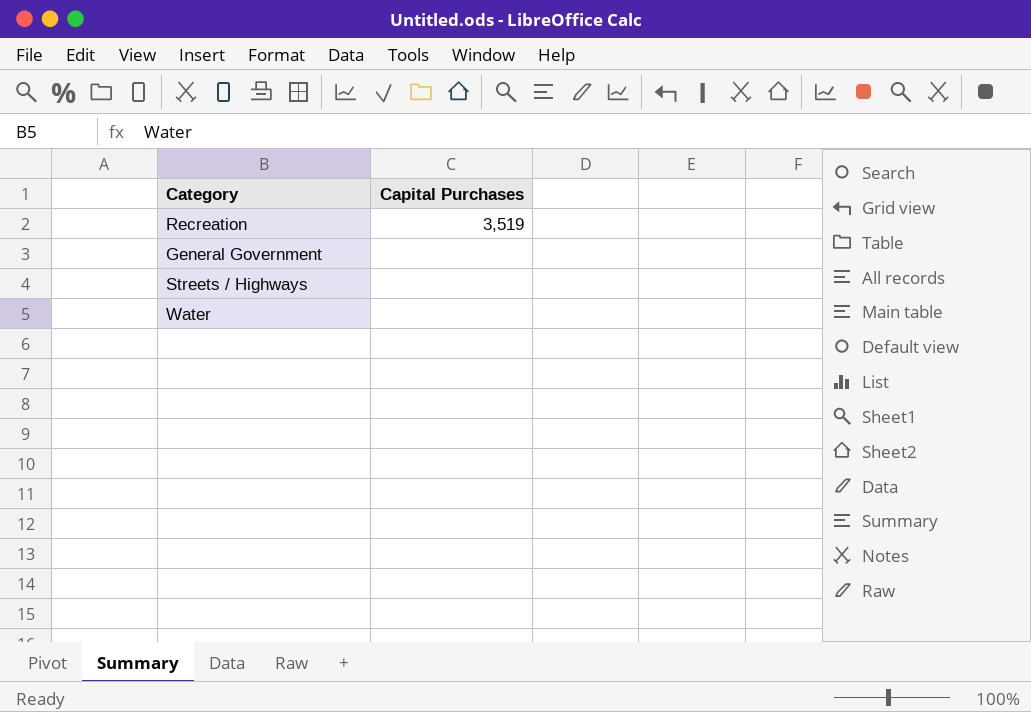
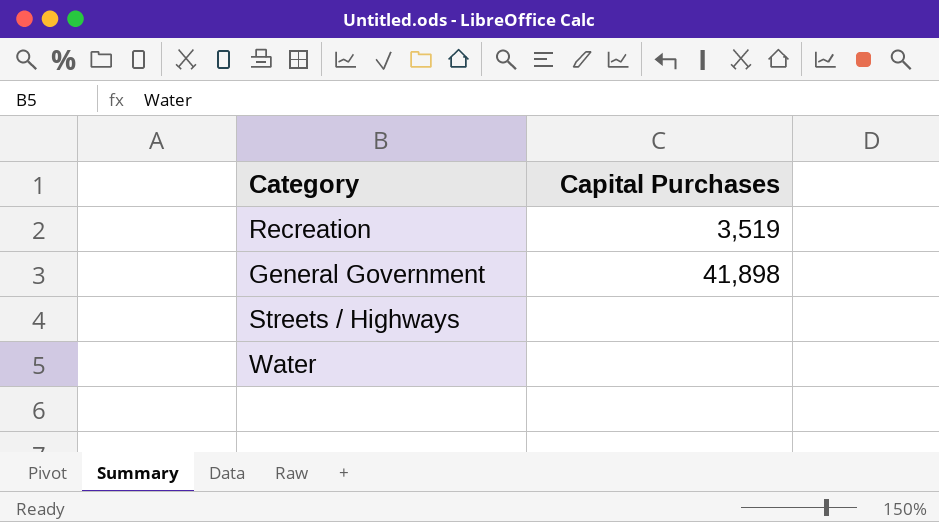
General Government | Capital Purchases: none -> 41,898

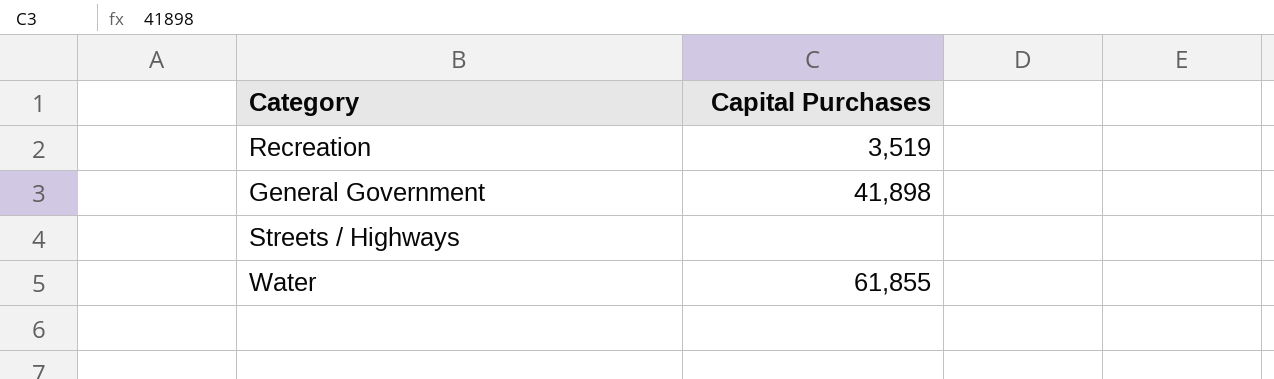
Water | Capital Purchases: none -> 61,855

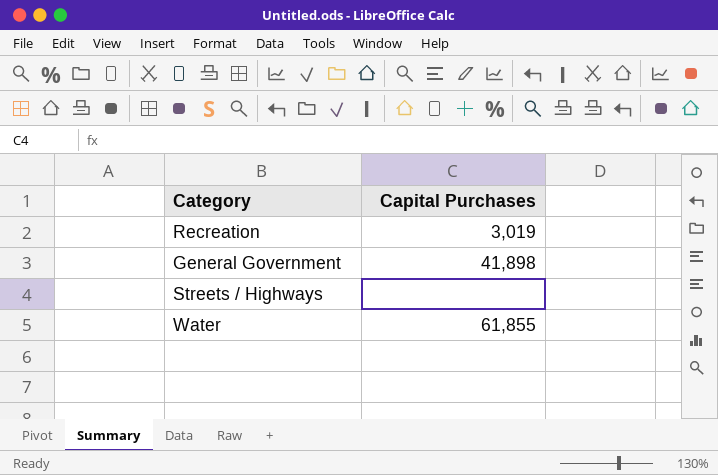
Recreation | Capital Purchases: 3,519 -> 3,019

